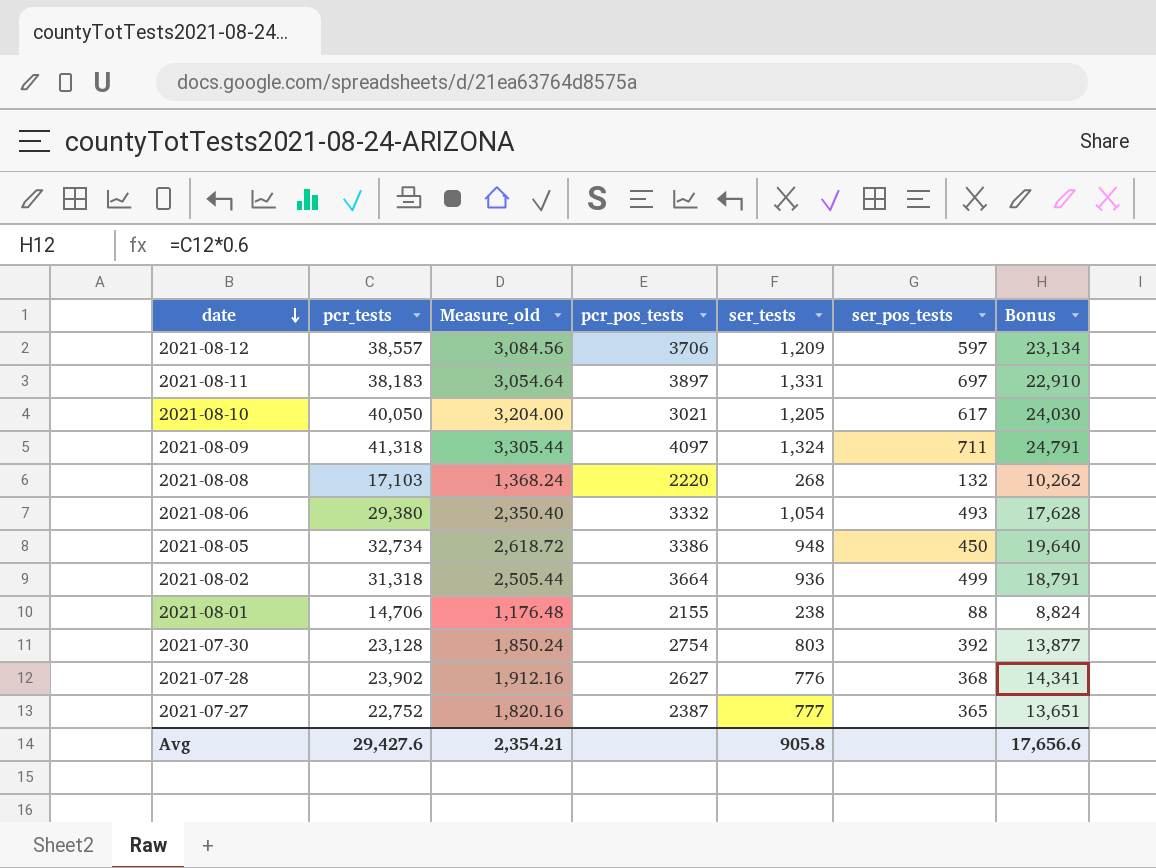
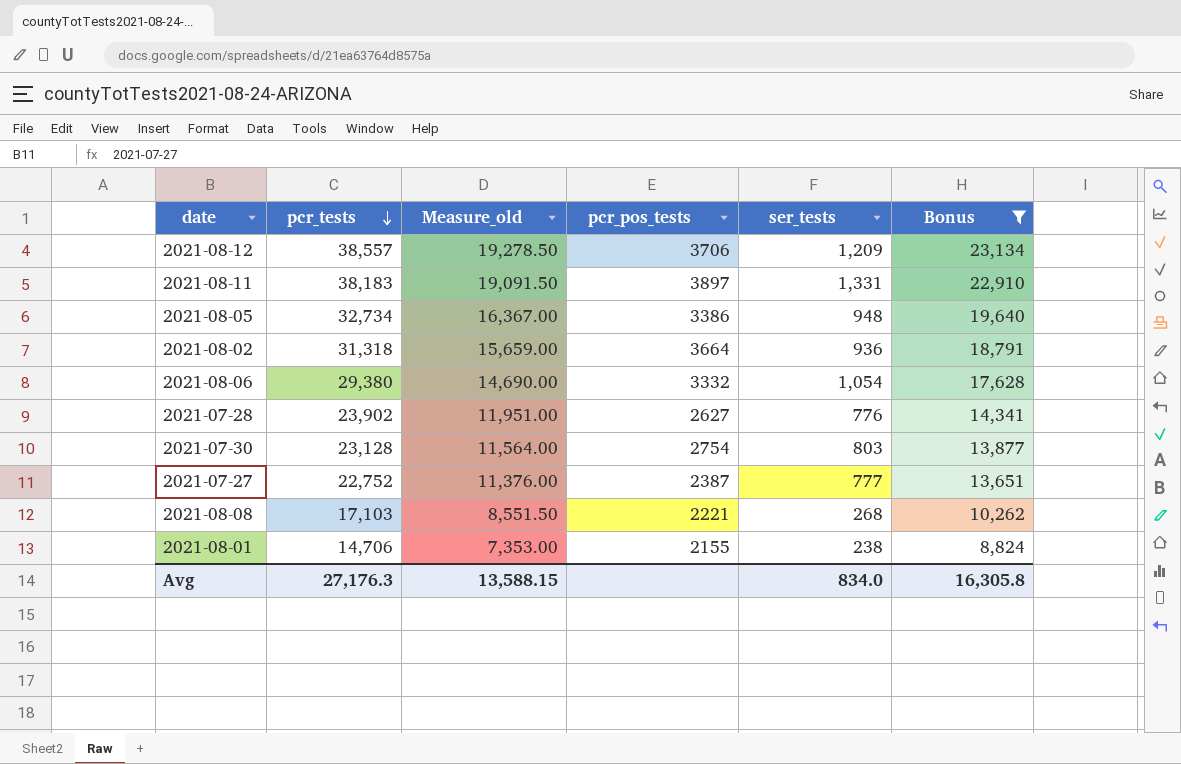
filter: none -> Bonus <= 23,134
row order: date descending -> pcr_tests descending
column ser_pos_tests | position: 6 -> none
column Measure_old | formula: [pcr_tests] * 0.08 -> [pcr_tests] * 0.5
2021-08-08 | pcr_pos_tests: 2220 -> 2221
Avg | pcr_tests: 29,427.6 -> 27,176.3
Avg | Measure_old: 2,354.21 -> 13,588.15
Avg | ser_tests: 905.8 -> 834.0
Avg | Bonus: 17,656.6 -> 16,305.8

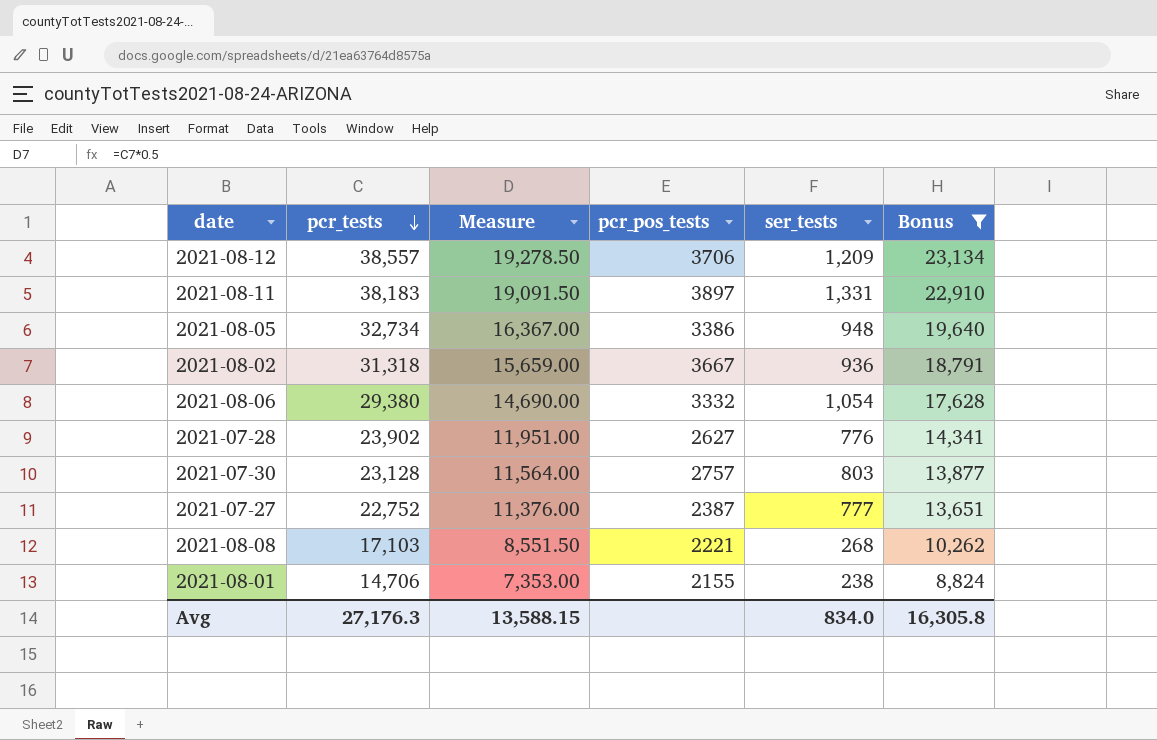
column name: Measure_old -> Measure
2021-08-02 | pcr_pos_tests: 3664 -> 3667
2021-07-30 | pcr_pos_tests: 2754 -> 2757

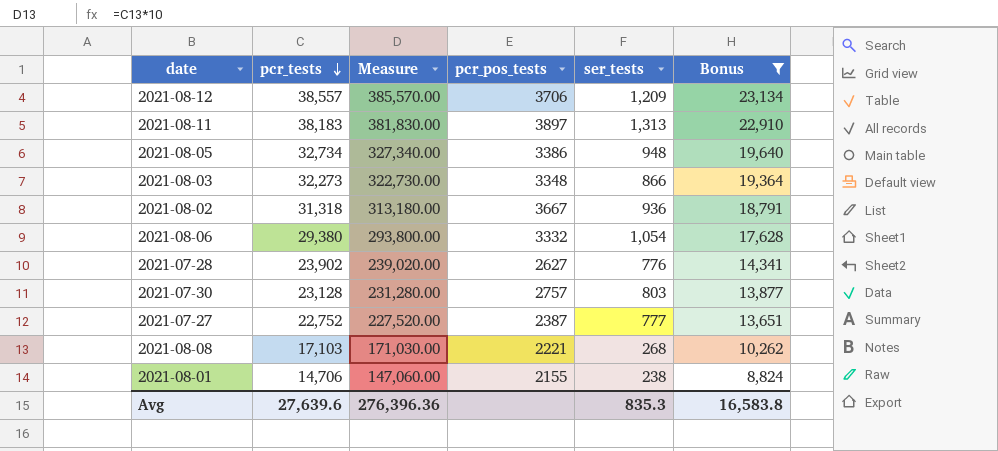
column Measure | formula: [pcr_tests] * 0.5 -> [pcr_tests] * 10
2021-08-11 | ser_tests: 1,331 -> 1,313
row 2021-08-03: none -> 32,273 | 322,730.00 | 3348 | 866 | 19,364
Avg | pcr_tests: 27,176.3 -> 27,639.6
Avg | Measure: 13,588.15 -> 276,396.36
Avg | ser_tests: 834.0 -> 835.3
Avg | Bonus: 16,305.8 -> 16,583.8

